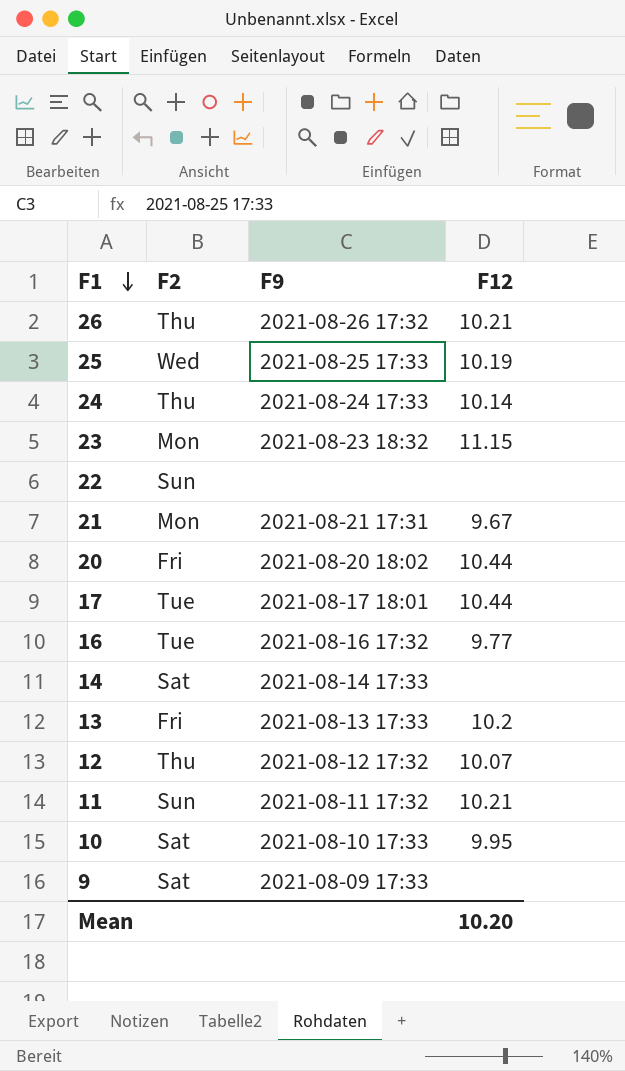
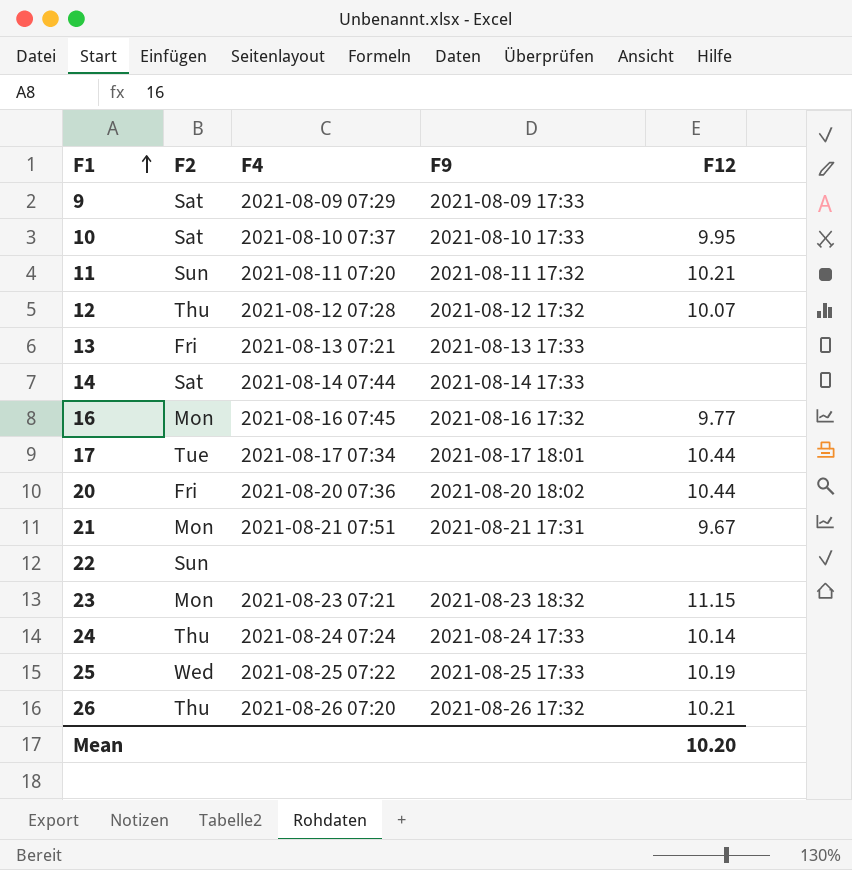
row order: F1 descending -> F1 ascending
column F4 | position: none -> 3
13 | F12: 10.2 -> none
16 | F2: Tue -> Mon

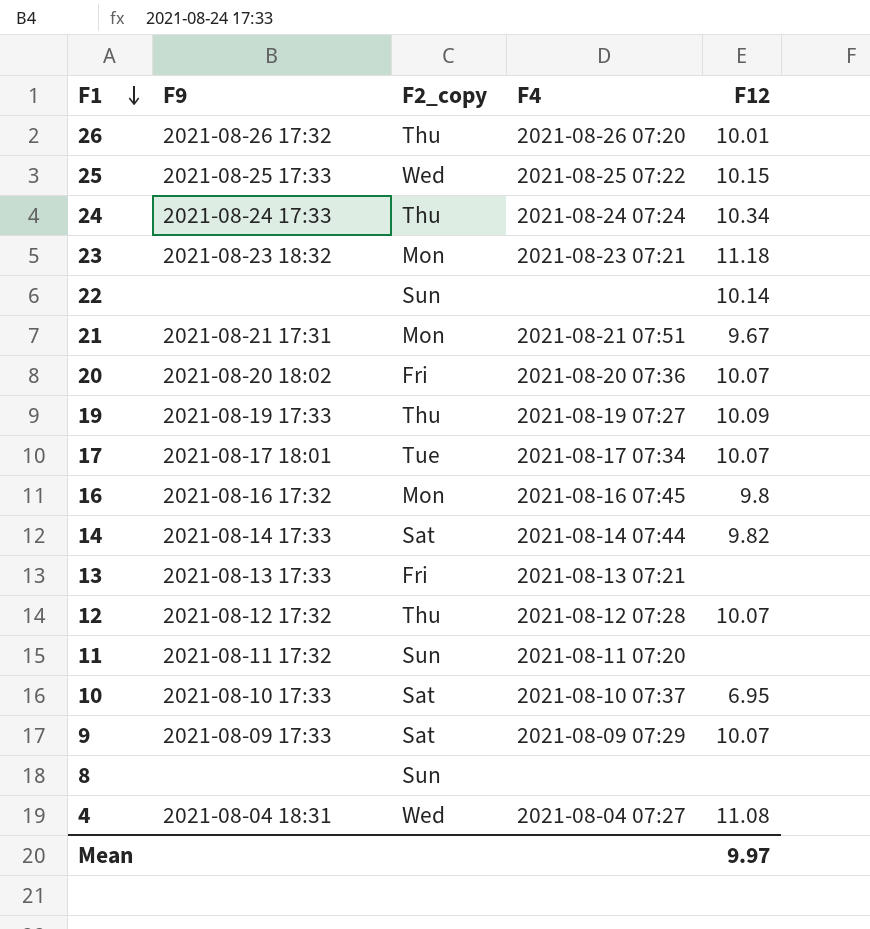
row order: F1 ascending -> F1 descending
column F9 | position: 4 -> 2
column name: F2 -> F2_copy
26 | F12: 10.21 -> 10.01
25 | F12: 10.19 -> 10.15
24 | F12: 10.14 -> 10.34
23 | F12: 11.15 -> 11.18
22 | F12: none -> 10.14
20 | F12: 10.44 -> 10.07
row 19: none -> 2021-08-19 17:33 | Thu | 2021-08-19 07:27 | 10.09
17 | F12: 10.44 -> 10.07
16 | F12: 9.77 -> 9.8
14 | F12: none -> 9.82
11 | F12: 10.21 -> none
10 | F12: 9.95 -> 6.95
9 | F12: none -> 10.07
row 8: none -> none | Sun | none | none
row 4: none -> 2021-08-04 18:31 | Wed | 2021-08-04 07:27 | 11.08
Mean | F12: 10.20 -> 9.97

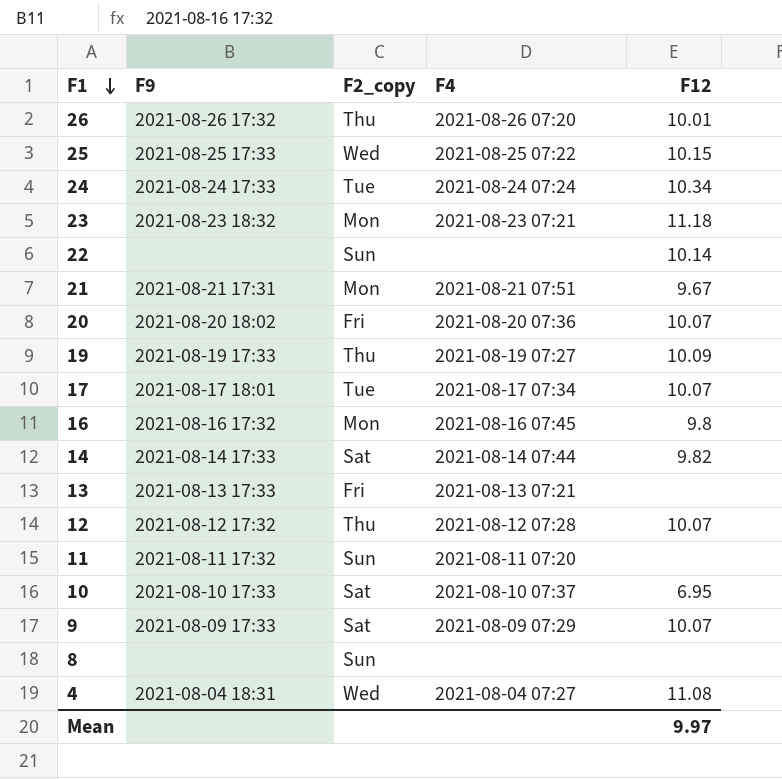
24 | F2_copy: Thu -> Tue

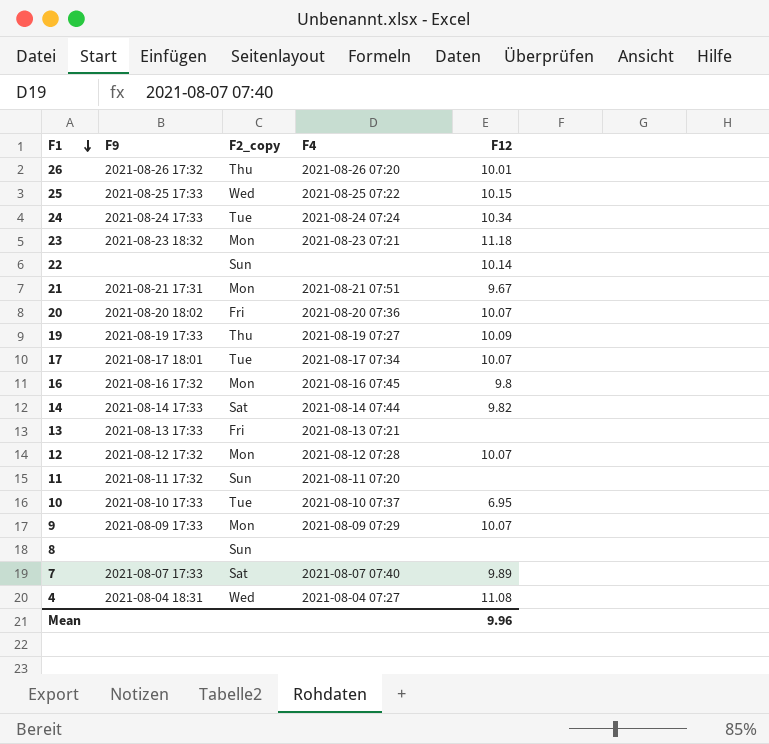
12 | F2_copy: Thu -> Mon
10 | F2_copy: Sat -> Tue
9 | F2_copy: Sat -> Mon
row 7: none -> 2021-08-07 17:33 | Sat | 2021-08-07 07:40 | 9.89
Mean | F12: 9.97 -> 9.96

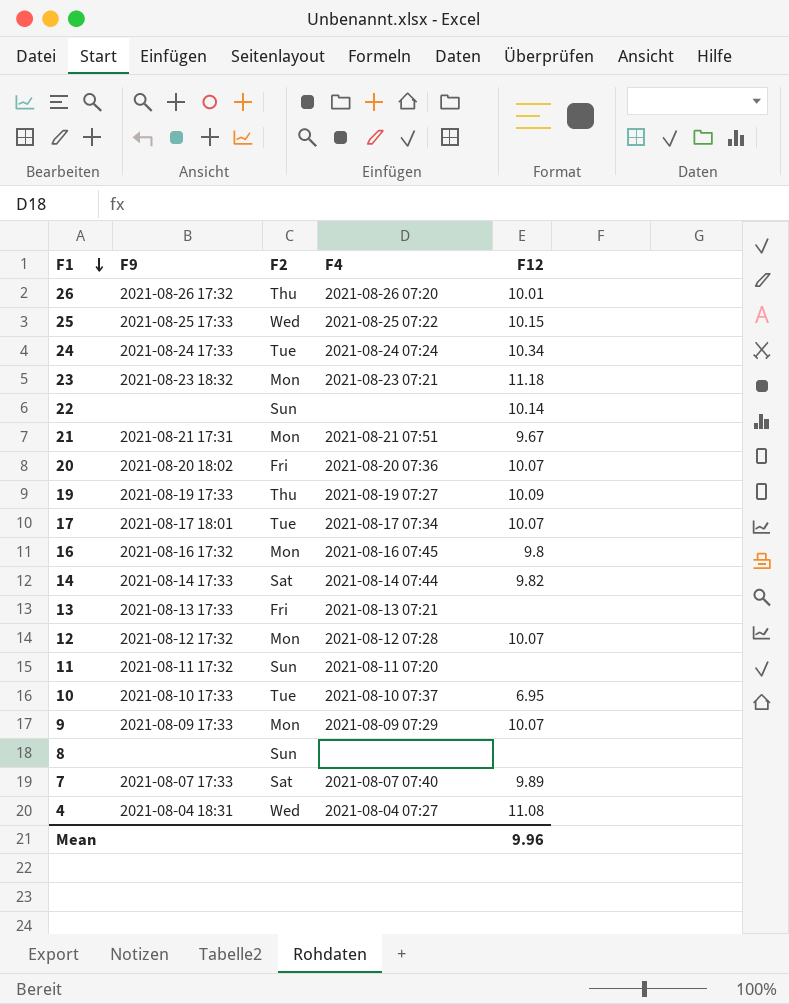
column name: F2_copy -> F2

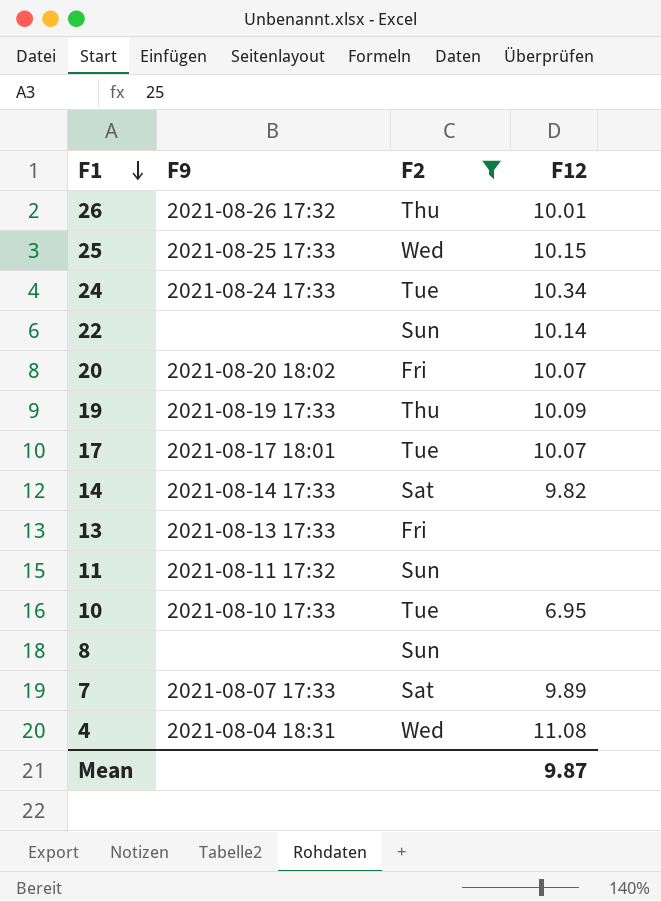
filter: none -> F2 != Mon
column F4 | position: 4 -> none
Mean | F12: 9.96 -> 9.87

